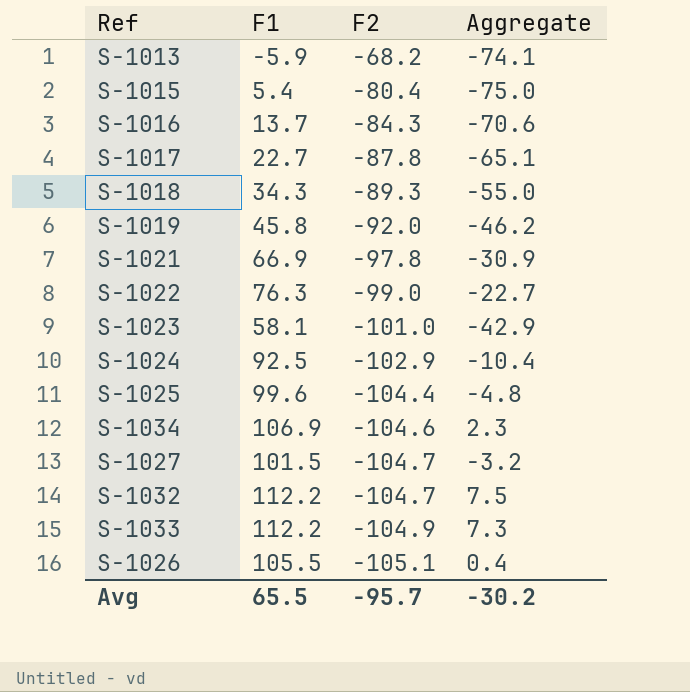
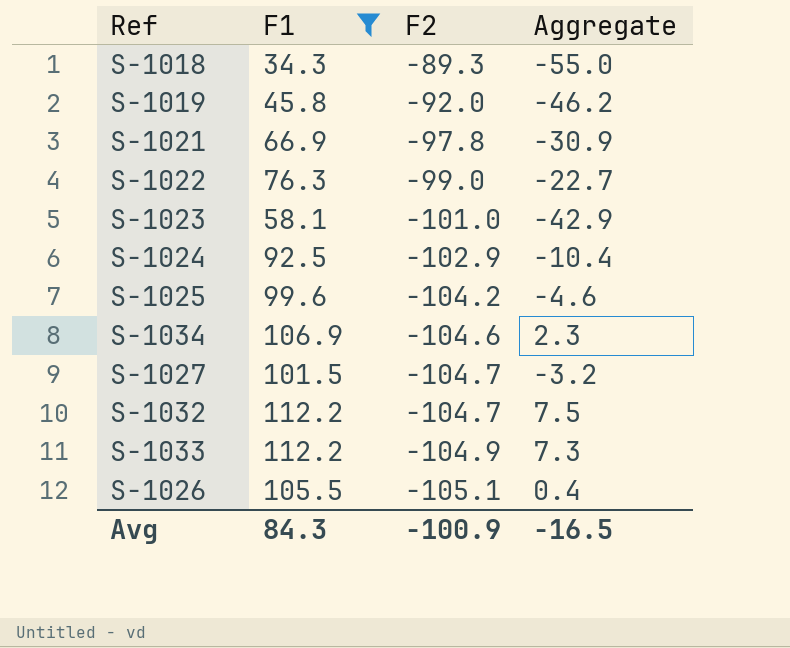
filter: none -> F1 >= 34.3
S-1025 | F2: -104.4 -> -104.2
S-1025 | Aggregate: -4.8 -> -4.6
Avg | F1: 65.5 -> 84.3
Avg | F2: -95.7 -> -100.9
Avg | Aggregate: -30.2 -> -16.5

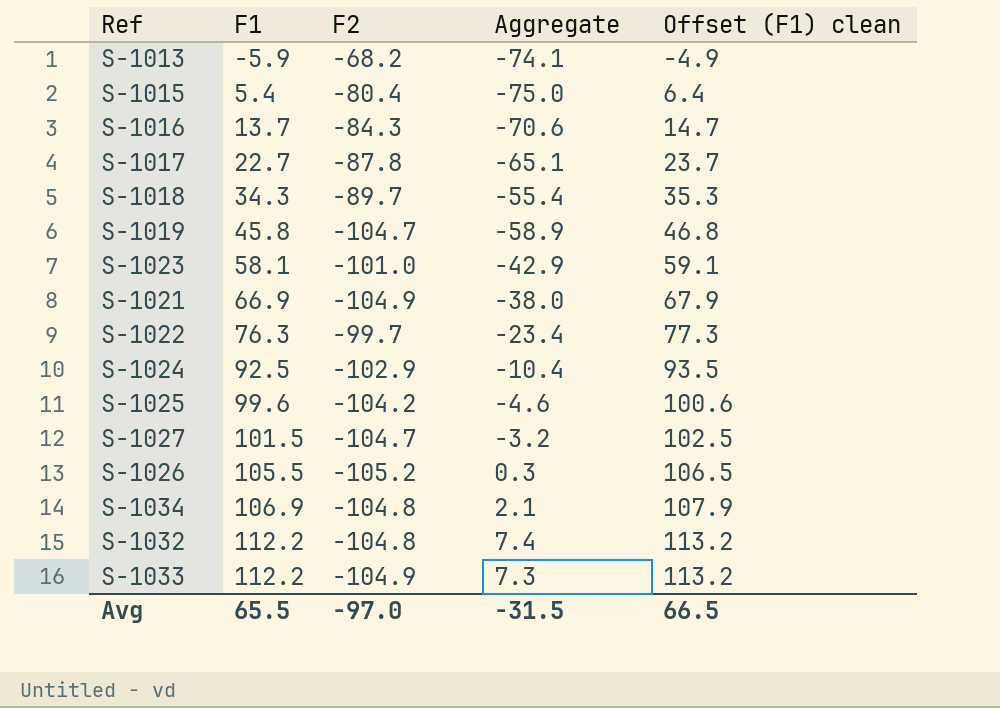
filter: F1 >= 34.3 -> none
row order: F2 descending -> F1 ascending
column Offset (F1) clean | formula: none -> [F1] + 1
S-1018 | F2: -89.3 -> -89.7
S-1018 | Aggregate: -55.0 -> -55.4
S-1019 | F2: -92.0 -> -104.7
S-1019 | Aggregate: -46.2 -> -58.9
S-1021 | F2: -97.8 -> -104.9
S-1021 | Aggregate: -30.9 -> -38.0
S-1022 | F2: -99.0 -> -99.7
S-1022 | Aggregate: -22.7 -> -23.4
S-1026 | F2: -105.1 -> -105.2
S-1026 | Aggregate: 0.4 -> 0.3
S-1034 | F2: -104.6 -> -104.8
S-1034 | Aggregate: 2.3 -> 2.1
S-1032 | F2: -104.7 -> -104.8
S-1032 | Aggregate: 7.5 -> 7.4
Avg | F1: 84.3 -> 65.5
Avg | F2: -100.9 -> -97.0
Avg | Aggregate: -16.5 -> -31.5

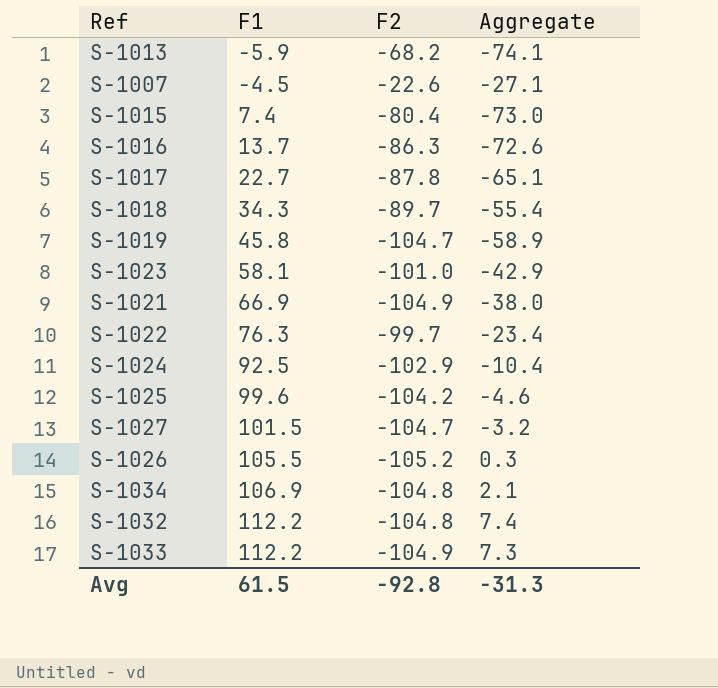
column Offset (F1) clean | formula: [F1] + 1 -> none
row S-1007: none -> -4.5 | -22.6 | -27.1
S-1015 | F1: 5.4 -> 7.4
S-1015 | Aggregate: -75.0 -> -73.0
S-1016 | F2: -84.3 -> -86.3
S-1016 | Aggregate: -70.6 -> -72.6
Avg | F1: 65.5 -> 61.5
Avg | F2: -97.0 -> -92.8
Avg | Aggregate: -31.5 -> -31.3

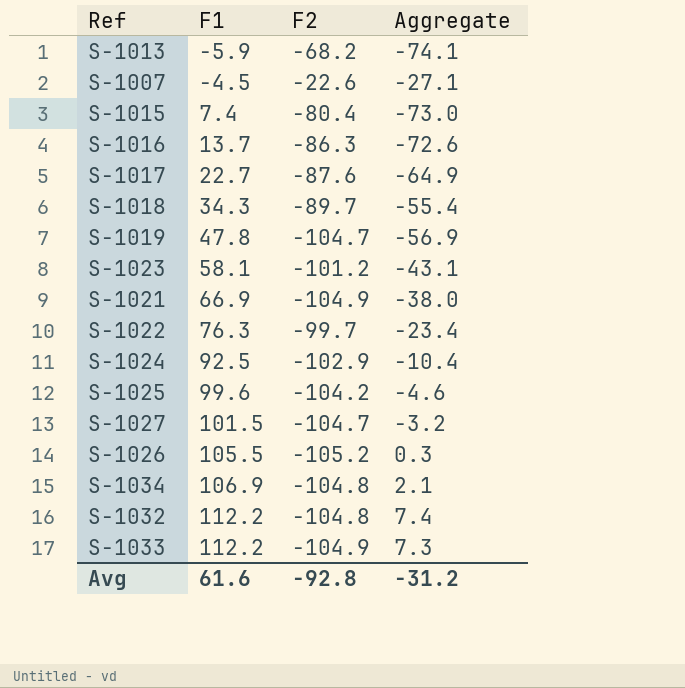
S-1017 | F2: -87.8 -> -87.6
S-1017 | Aggregate: -65.1 -> -64.9
S-1019 | F1: 45.8 -> 47.8
S-1019 | Aggregate: -58.9 -> -56.9
S-1023 | F2: -101.0 -> -101.2
S-1023 | Aggregate: -42.9 -> -43.1
Avg | F1: 61.5 -> 61.6
Avg | Aggregate: -31.3 -> -31.2

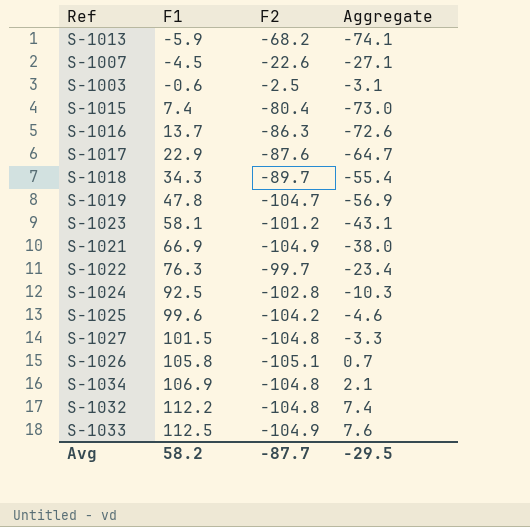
row S-1003: none -> -0.6 | -2.5 | -3.1
S-1017 | F1: 22.7 -> 22.9
S-1017 | Aggregate: -64.9 -> -64.7
S-1024 | F2: -102.9 -> -102.8
S-1024 | Aggregate: -10.4 -> -10.3
S-1027 | F2: -104.7 -> -104.8
S-1027 | Aggregate: -3.2 -> -3.3
S-1026 | F1: 105.5 -> 105.8
S-1026 | F2: -105.2 -> -105.1
S-1026 | Aggregate: 0.3 -> 0.7
S-1033 | F1: 112.2 -> 112.5
S-1033 | Aggregate: 7.3 -> 7.6
Avg | F1: 61.6 -> 58.2
Avg | F2: -92.8 -> -87.7
Avg | Aggregate: -31.2 -> -29.5

